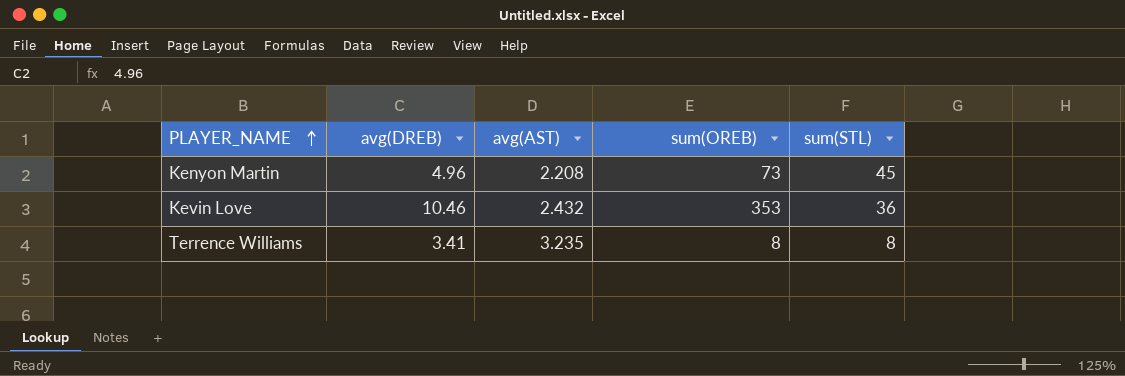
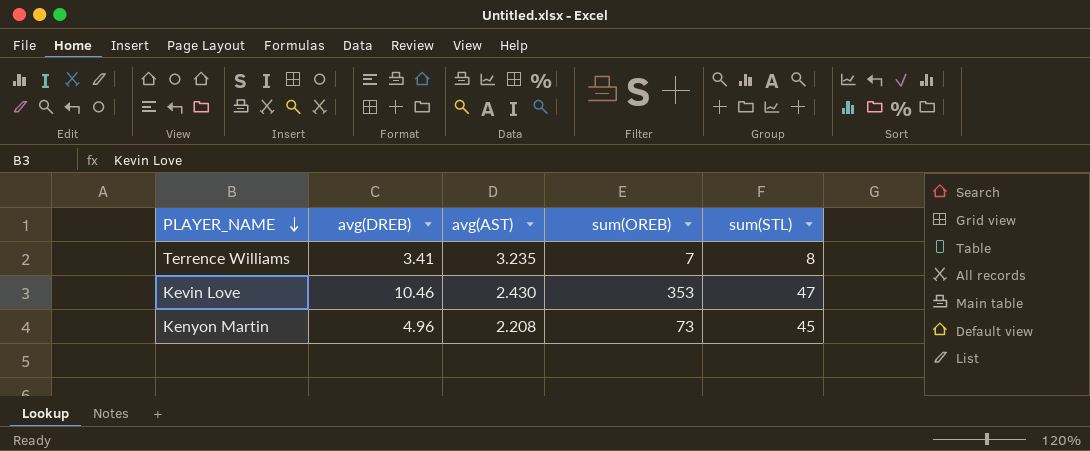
row order: PLAYER_NAME ascending -> PLAYER_NAME descending
Terrence Williams | sum(OREB): 8 -> 7
Kevin Love | avg(AST): 2.432 -> 2.430
Kevin Love | sum(STL): 36 -> 47

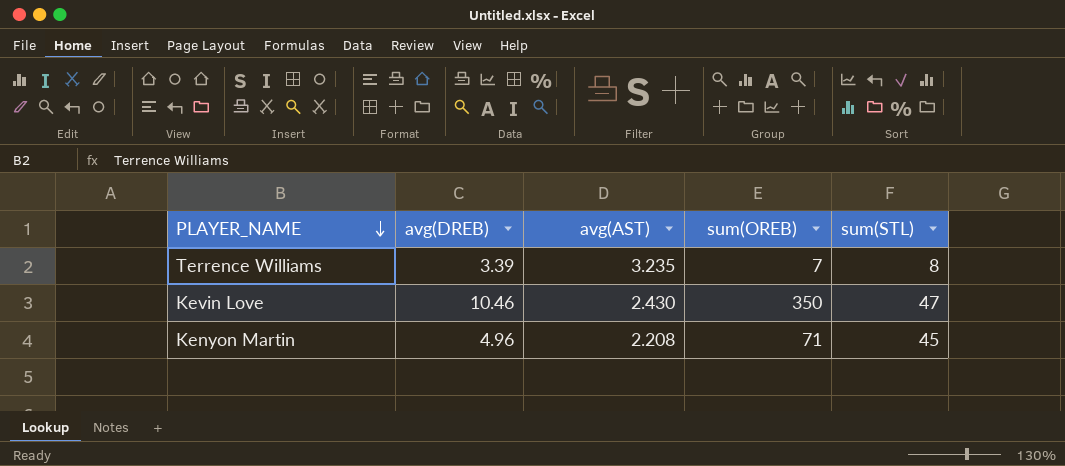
Terrence Williams | avg(DREB): 3.41 -> 3.39
Kevin Love | sum(OREB): 353 -> 350
Kenyon Martin | sum(OREB): 73 -> 71

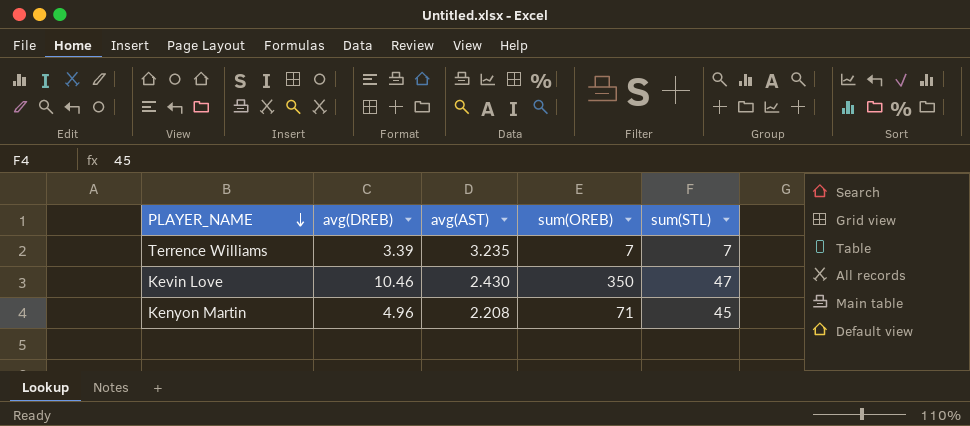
Terrence Williams | sum(STL): 8 -> 7

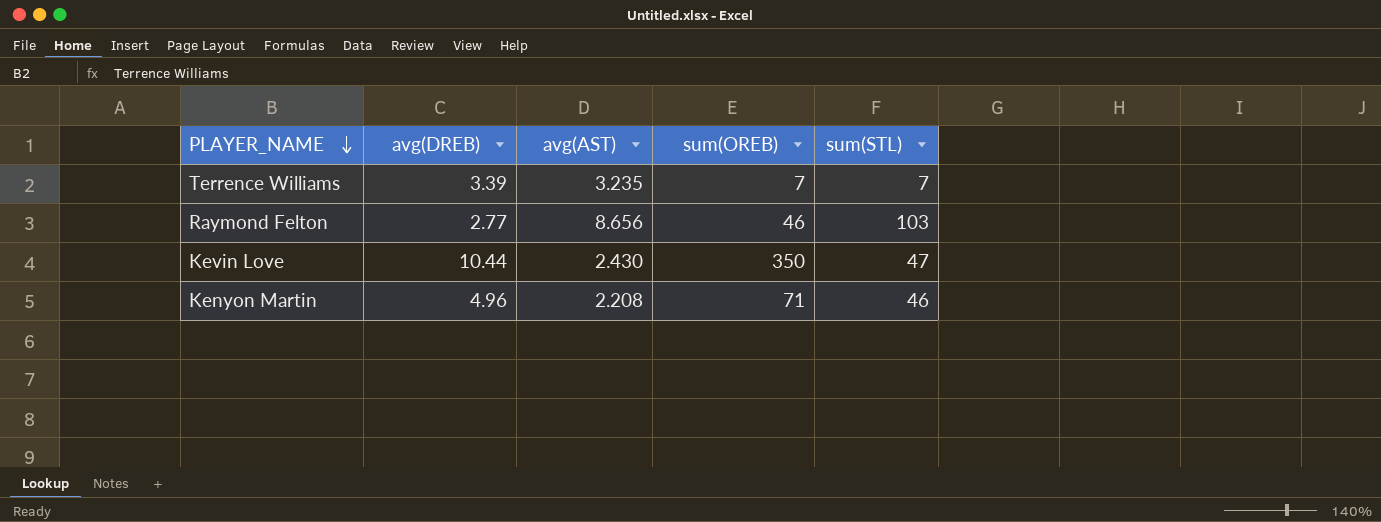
row Raymond Felton: none -> 2.77 | 8.656 | 46 | 103
Kevin Love | avg(DREB): 10.46 -> 10.44
Kenyon Martin | sum(STL): 45 -> 46

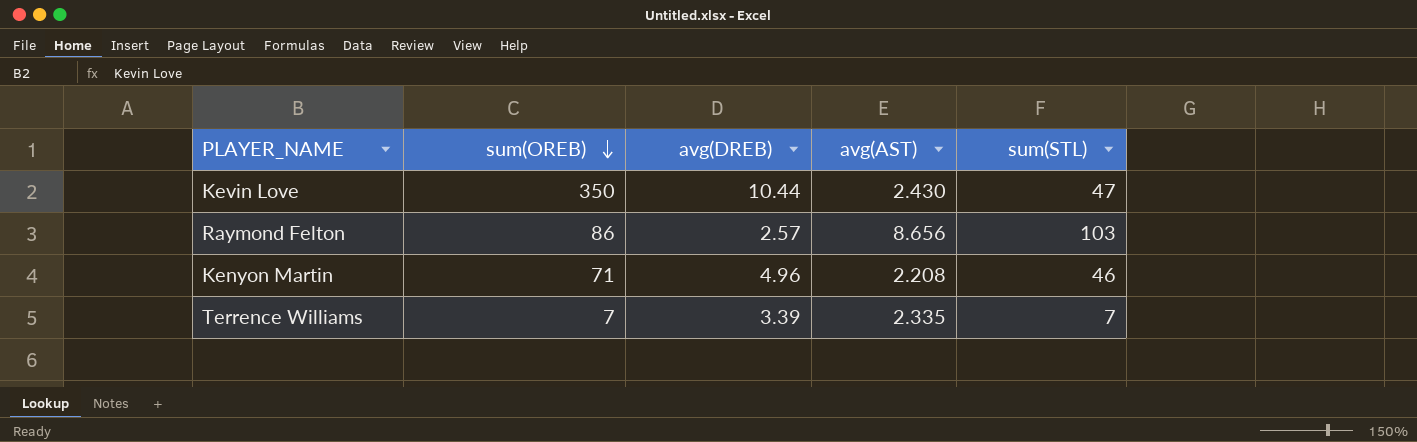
row order: PLAYER_NAME descending -> sum(OREB) descending
column sum(OREB) | position: 4 -> 2
Raymond Felton | sum(OREB): 46 -> 86
Raymond Felton | avg(DREB): 2.77 -> 2.57
Terrence Williams | avg(AST): 3.235 -> 2.335

